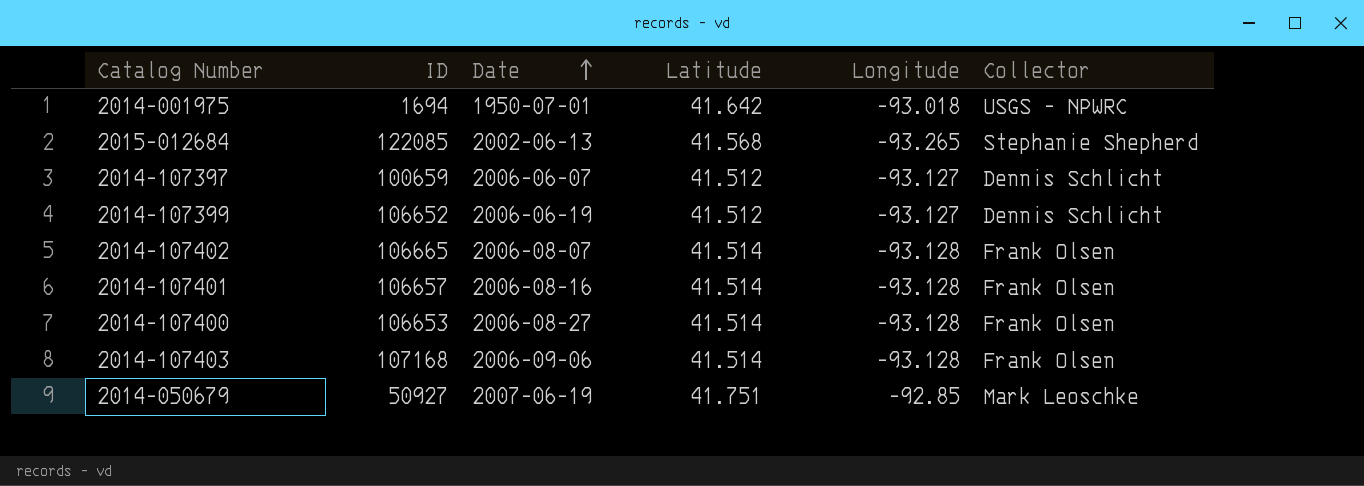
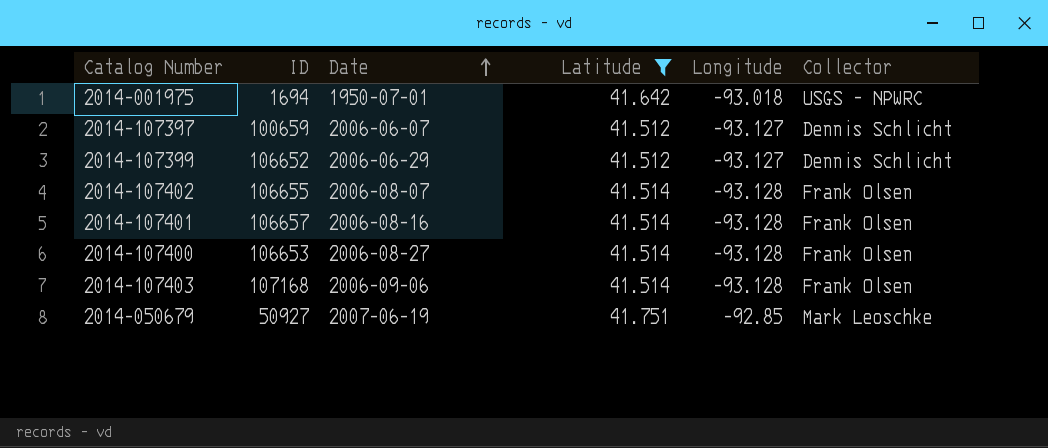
filter: none -> Latitude != 41.568
2014-107399 | Date: 2006-06-19 -> 2006-06-29
2014-107402 | ID: 106665 -> 106655

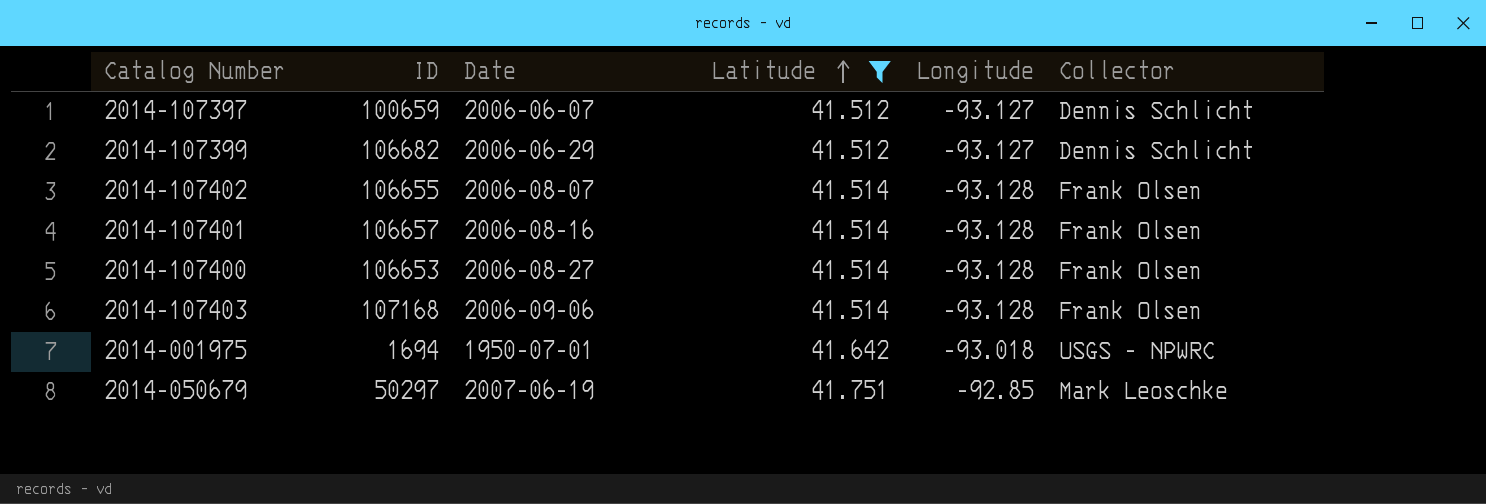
row order: Date ascending -> Latitude ascending
2014-107399 | ID: 106652 -> 106682
2014-050679 | ID: 50927 -> 50297

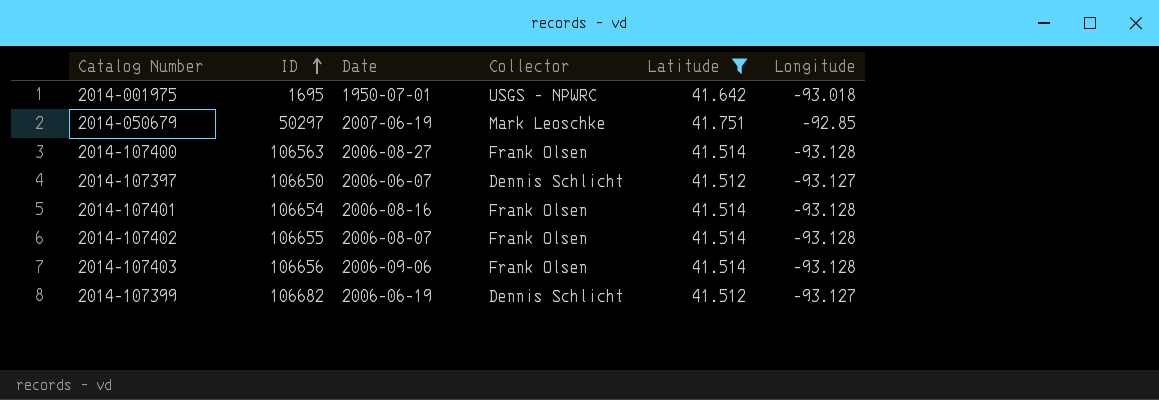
row order: Latitude ascending -> ID ascending
column Collector | position: 6 -> 4
2014-001975 | ID: 1694 -> 1695
2014-107400 | ID: 106653 -> 106563
2014-107397 | ID: 100659 -> 106650
2014-107401 | ID: 106657 -> 106654
2014-107403 | ID: 107168 -> 106656
2014-107399 | Date: 2006-06-29 -> 2006-06-19

